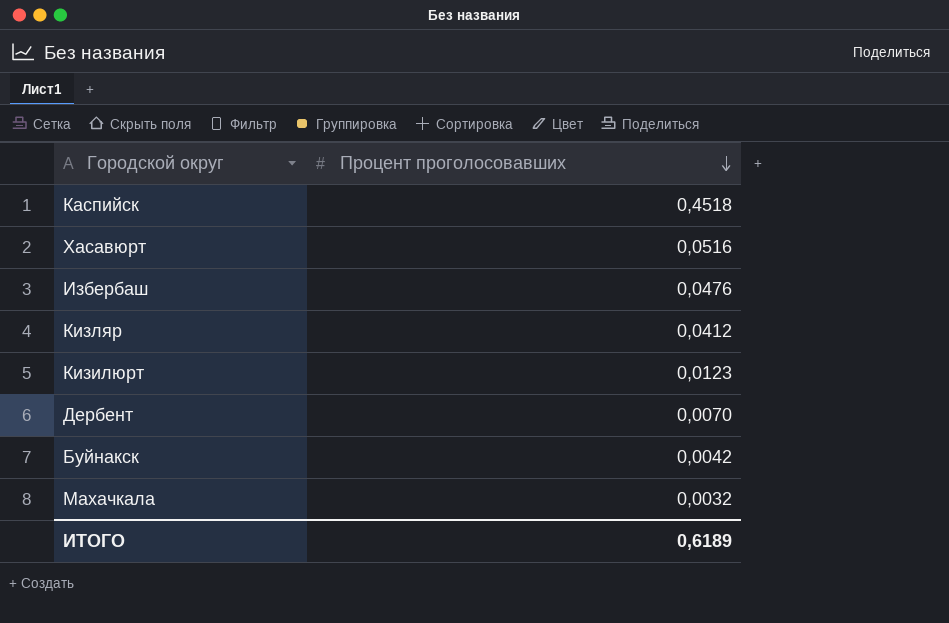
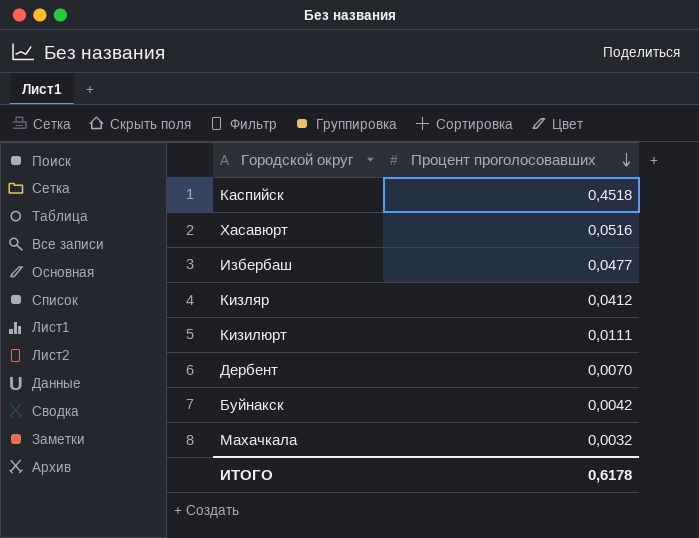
Избербаш | Процент проголосовавших: 0,0476 -> 0,0477
Кизилюрт | Процент проголосовавших: 0,0123 -> 0,0111
ИТОГО | Процент проголосовавших: 0,6189 -> 0,6178

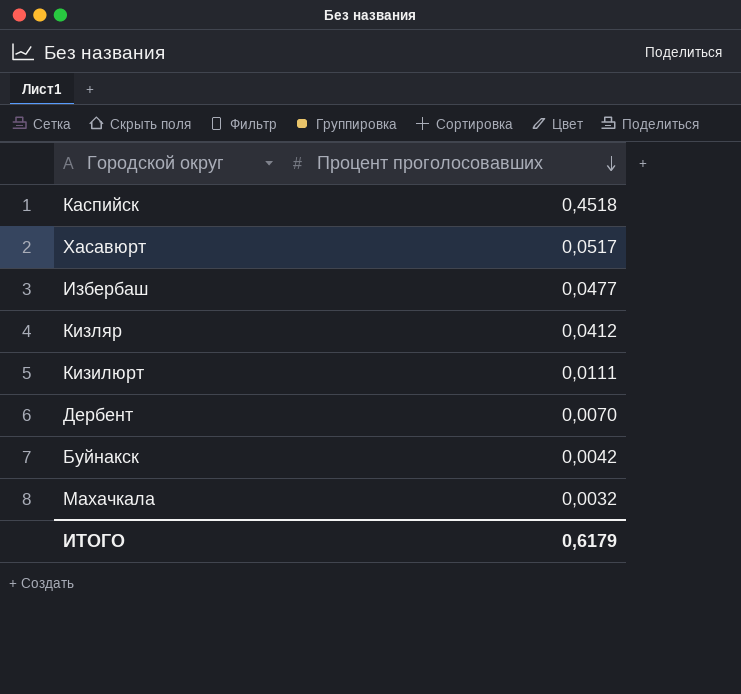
Хасавюрт | Процент проголосовавших: 0,0516 -> 0,0517
ИТОГО | Процент проголосовавших: 0,6178 -> 0,6179

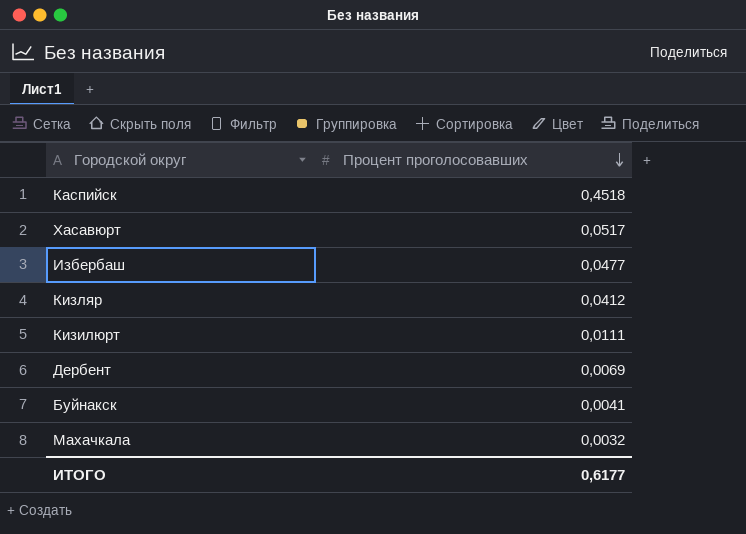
Дербент | Процент проголосовавших: 0,0070 -> 0,0069
Буйнакск | Процент проголосовавших: 0,0042 -> 0,0041
ИТОГО | Процент проголосовавших: 0,6179 -> 0,6177

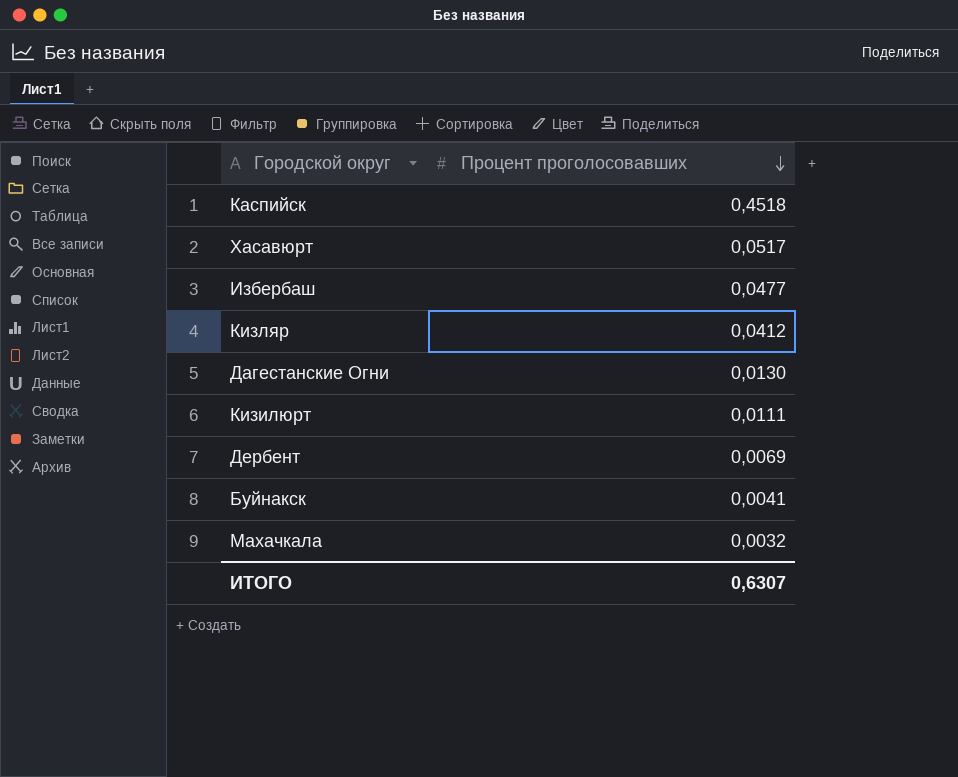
row Дагестанские Огни: none -> 0,0130
ИТОГО | Процент проголосовавших: 0,6177 -> 0,6307

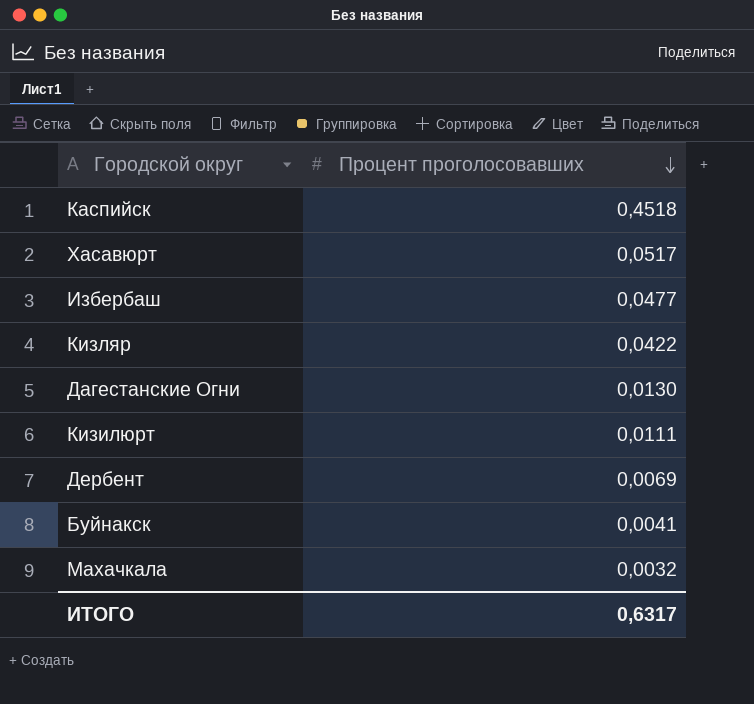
Кизляр | Процент проголосовавших: 0,0412 -> 0,0422
ИТОГО | Процент проголосовавших: 0,6307 -> 0,6317

